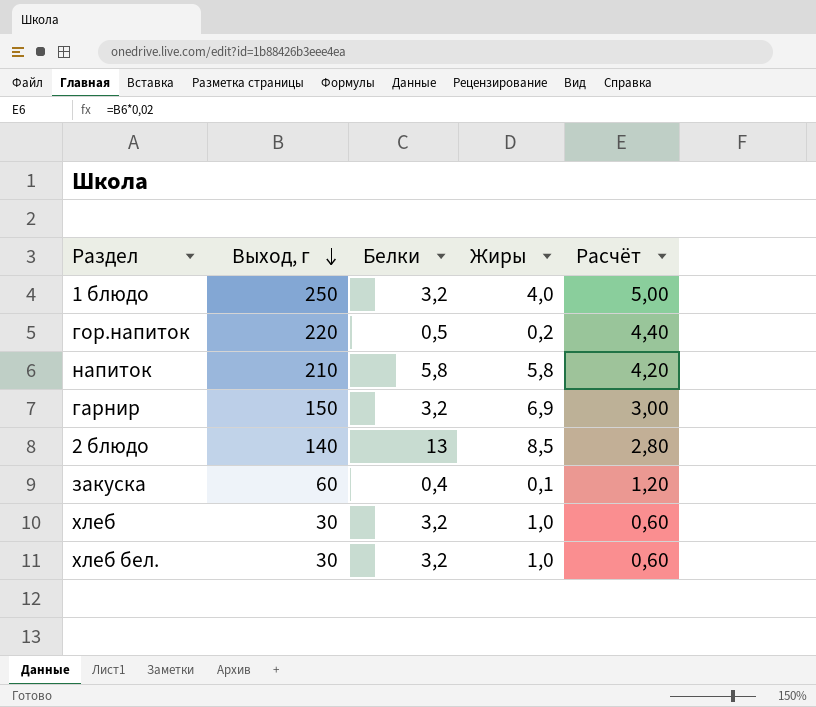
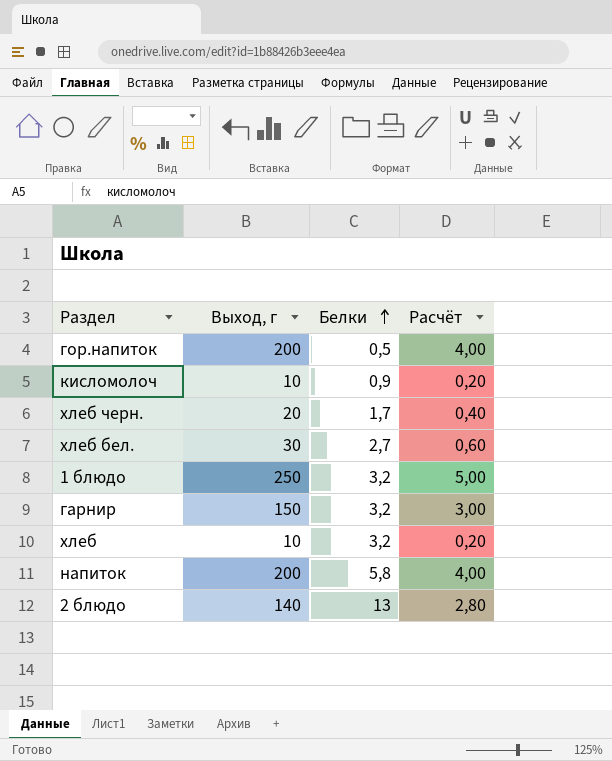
row order: Выход, г descending -> Белки ascending
column Жиры | position: 4 -> none
row закуска: 60 | 0,4 | 0,1 | 1,20 -> none
гор.напиток | Выход, г: 220 -> 200
гор.напиток | Расчёт: 4,40 -> 4,00
row кисломолоч: none -> 10 | 0,9 | 0,20
row хлеб черн.: none -> 20 | 1,7 | 0,40
хлеб бел. | Белки: 3,2 -> 2,7
хлеб | Выход, г: 30 -> 10
хлеб | Расчёт: 0,60 -> 0,20
напиток | Выход, г: 210 -> 200
напиток | Расчёт: 4,20 -> 4,00

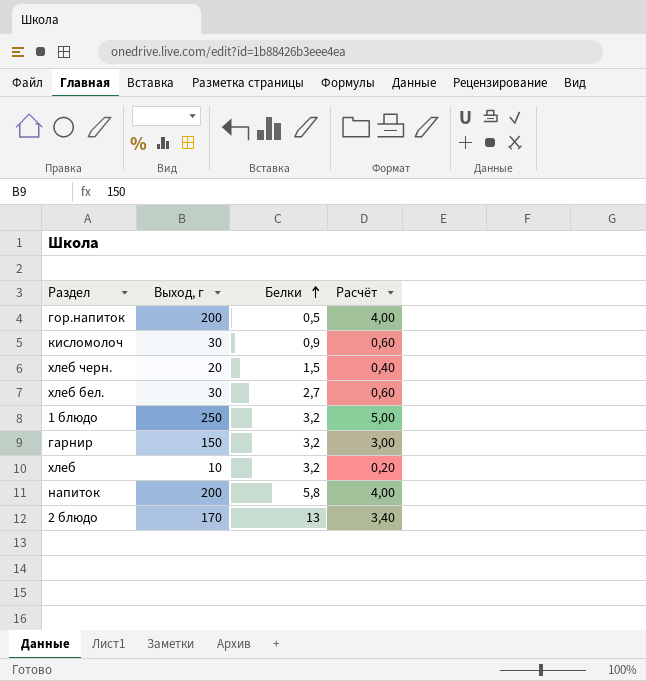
кисломолоч | Выход, г: 10 -> 30
кисломолоч | Расчёт: 0,20 -> 0,60
хлеб черн. | Белки: 1,7 -> 1,5
2 блюдо | Выход, г: 140 -> 170
2 блюдо | Расчёт: 2,80 -> 3,40

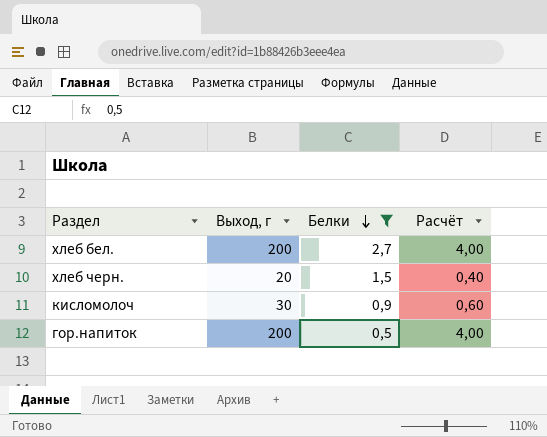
filter: none -> Белки <= 2,7
row order: Белки ascending -> Белки descending
хлеб бел. | Выход, г: 30 -> 200
хлеб бел. | Расчёт: 0,60 -> 4,00

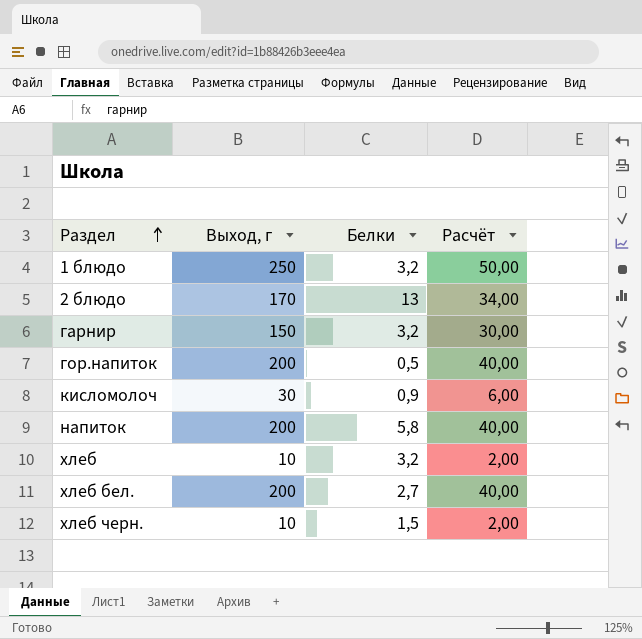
filter: Белки <= 2,7 -> none
row order: Белки descending -> Раздел ascending
column Расчёт | formula: [Выход, г] * 0,02 -> [Выход, г] * 0,2
хлеб черн. | Выход, г: 20 -> 10

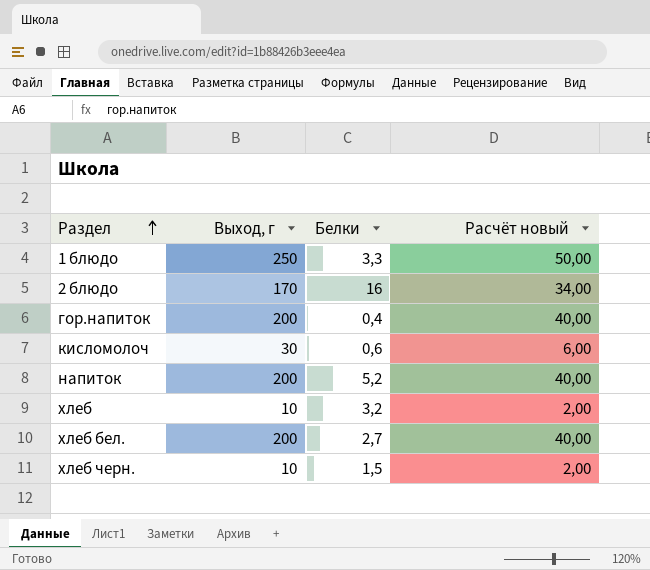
column name: Расчёт -> Расчёт новый
row гарнир: 150 | 3,2 | 30,00 -> none
1 блюдо | Белки: 3,2 -> 3,3
2 блюдо | Белки: 13 -> 16
гор.напиток | Белки: 0,5 -> 0,4
кисломолоч | Белки: 0,9 -> 0,6
напиток | Белки: 5,8 -> 5,2

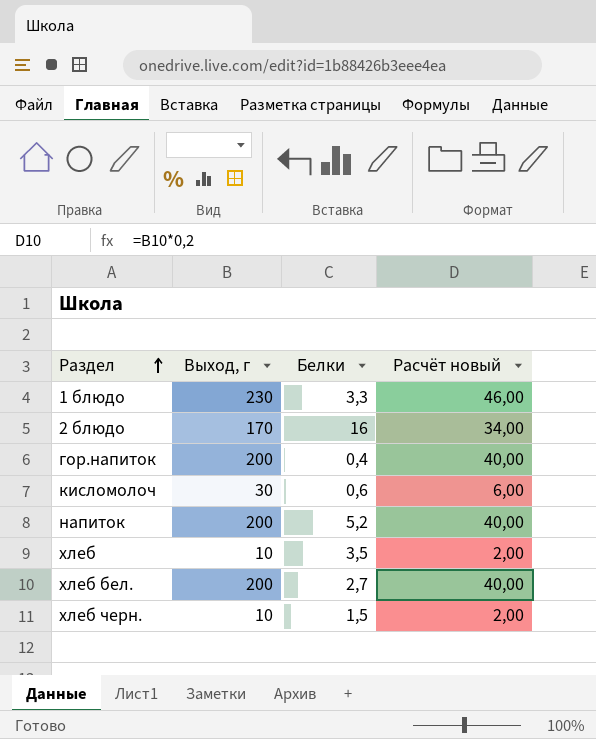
1 блюдо | Выход, г: 250 -> 230
1 блюдо | Расчёт новый: 50,00 -> 46,00
хлеб | Белки: 3,2 -> 3,5

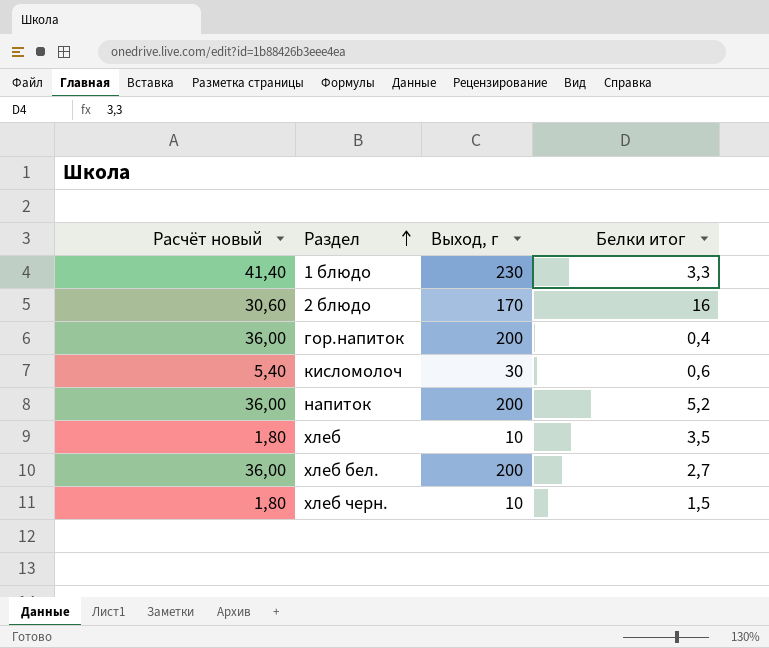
column Расчёт новый | formula: [Выход, г] * 0,2 -> [Выход, г] * 0,18
column Расчёт новый | position: 4 -> 1
column name: Белки -> Белки итог

